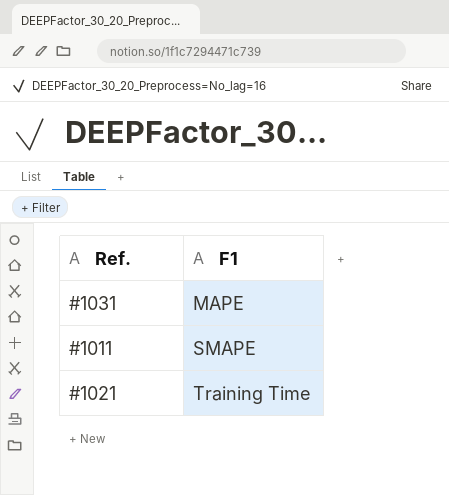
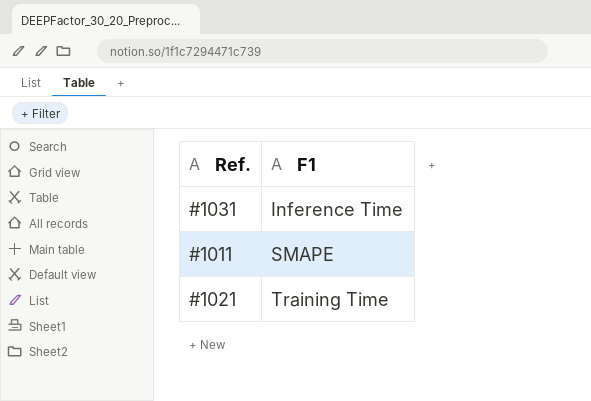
#1031 | F1: MAPE -> Inference Time

